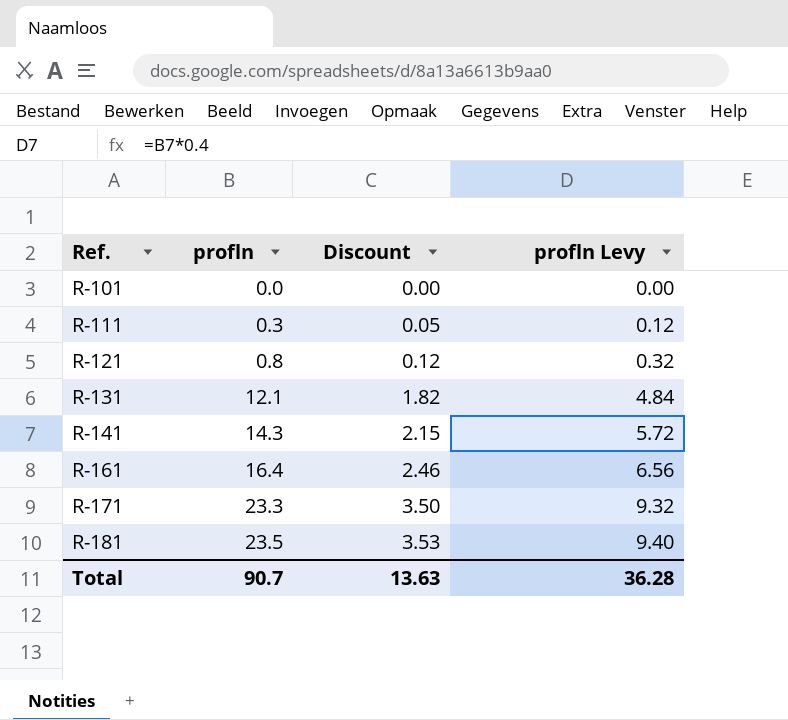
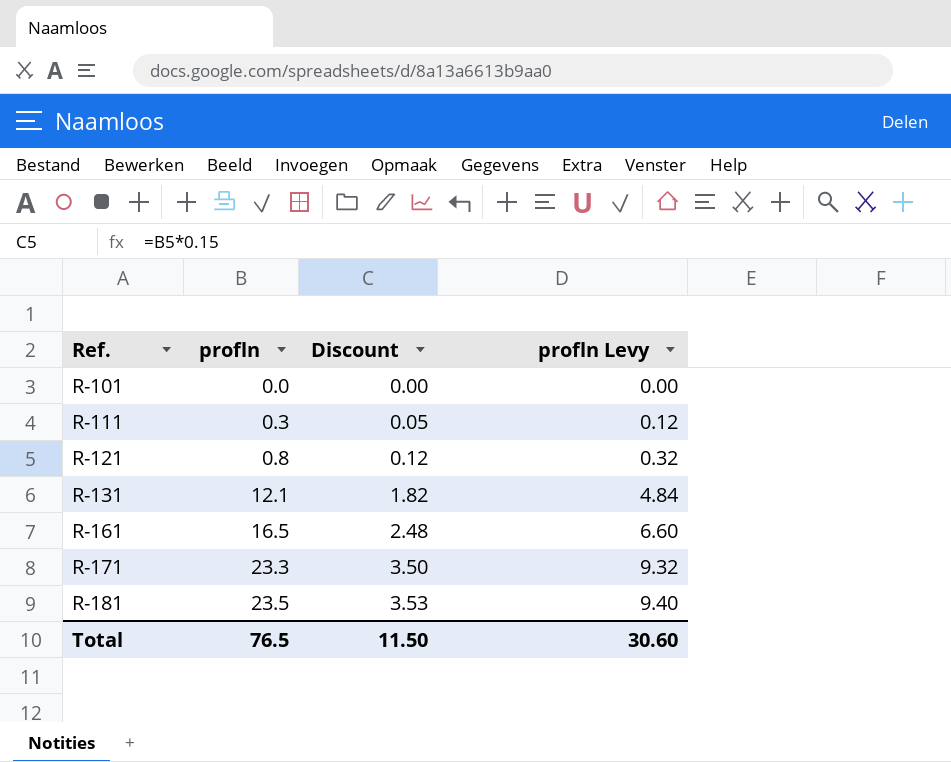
row R-141: 14.3 | 2.15 | 5.72 -> none
R-161 | profln: 16.4 -> 16.5
R-161 | Discount: 2.46 -> 2.48
R-161 | profln Levy: 6.56 -> 6.60
Total | profln: 90.7 -> 76.5
Total | Discount: 13.63 -> 11.50
Total | profln Levy: 36.28 -> 30.60

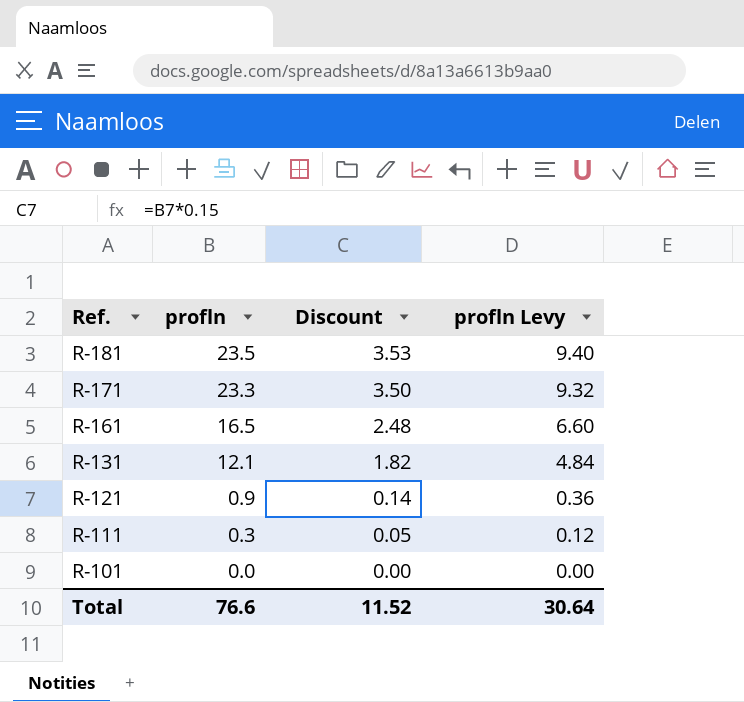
row order: Ref. ascending -> Ref. descending
R-121 | profln: 0.8 -> 0.9
R-121 | Discount: 0.12 -> 0.14
R-121 | profln Levy: 0.32 -> 0.36
Total | profln: 76.5 -> 76.6
Total | Discount: 11.50 -> 11.52
Total | profln Levy: 30.60 -> 30.64

